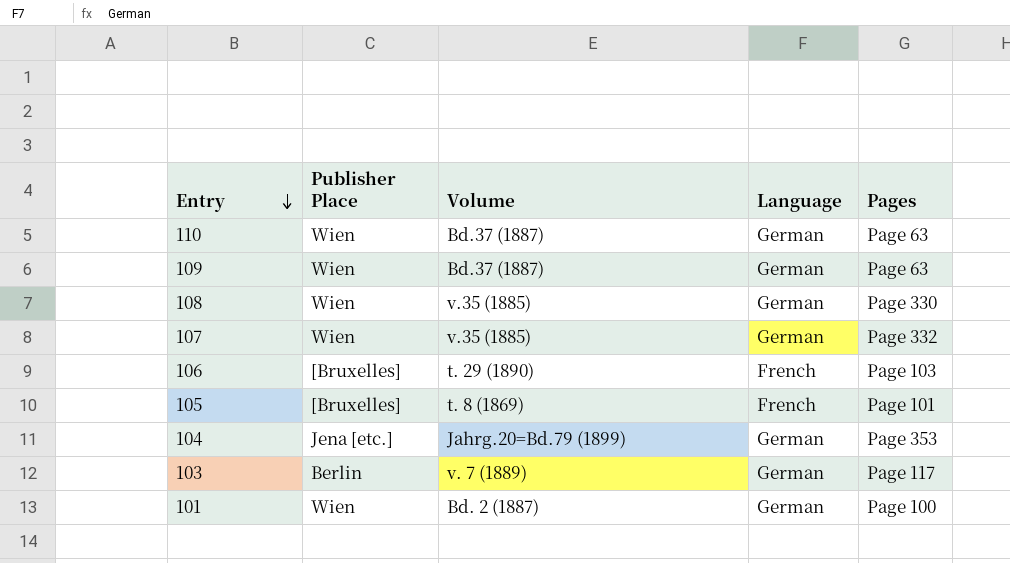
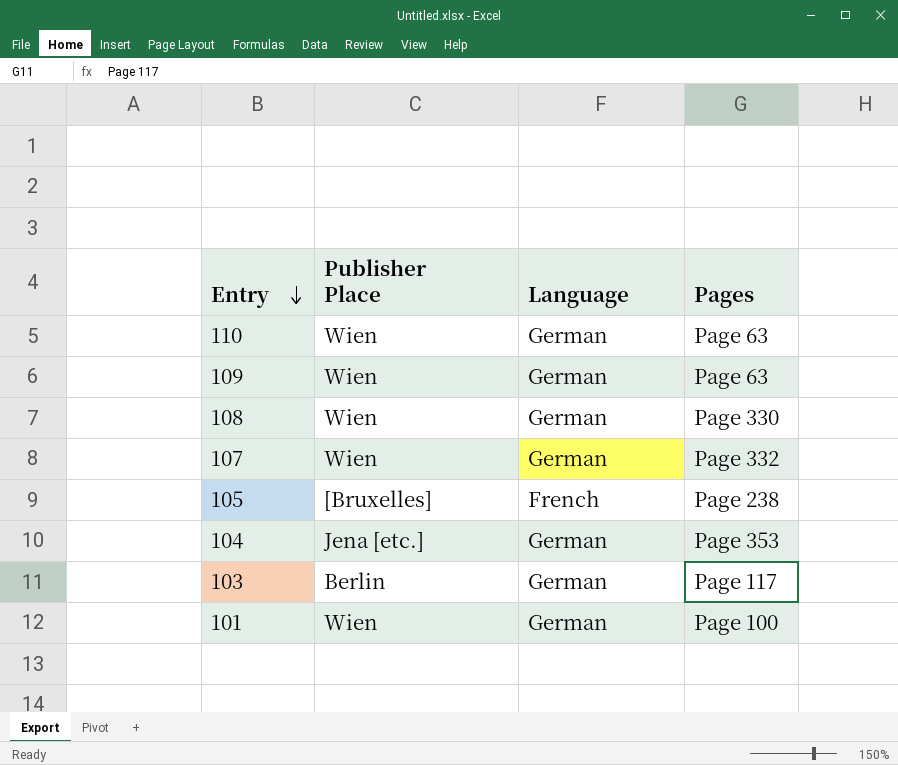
column Volume | position: 3 -> none
row 106: [Bruxelles] | t. 29 (1890) | French | Page 103 -> none
105 | Pages: Page 101 -> Page 238

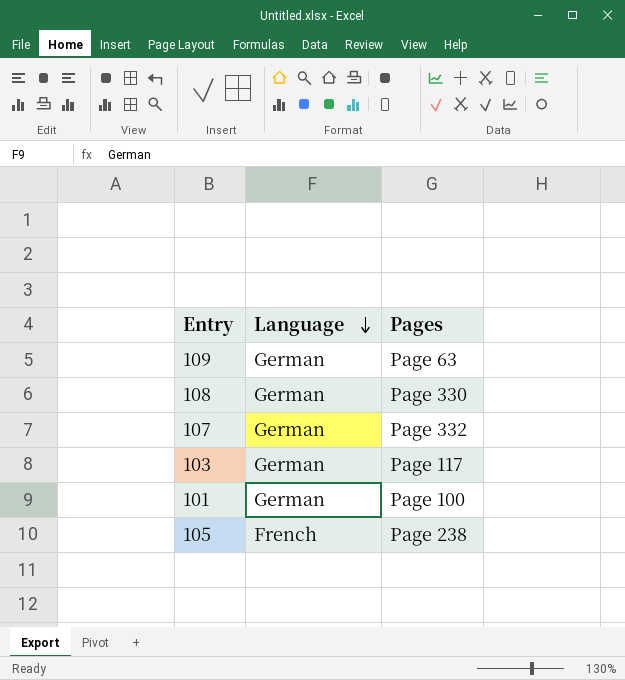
row order: Entry descending -> Language descending
column Publisher Place | position: 2 -> none
row 110: Wien | German | Page 63 -> none
row 104: Jena [etc.] | German | Page 353 -> none

